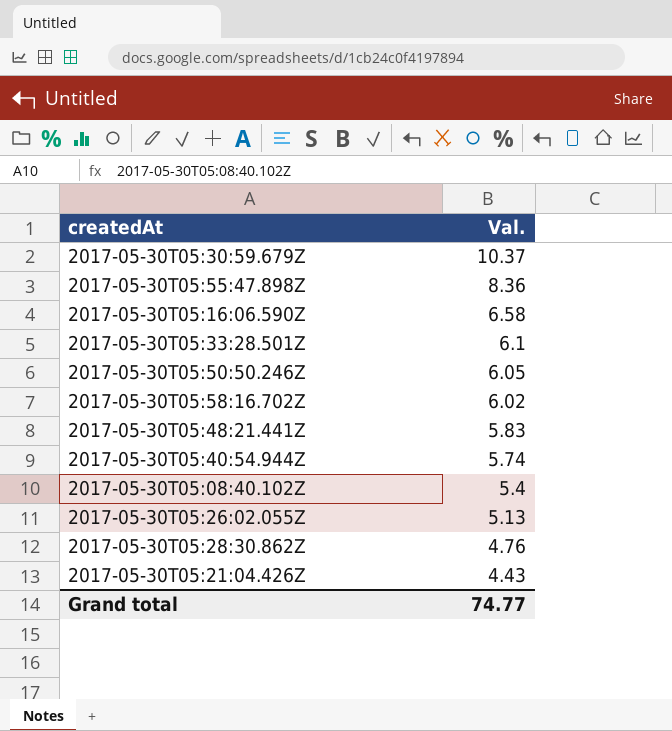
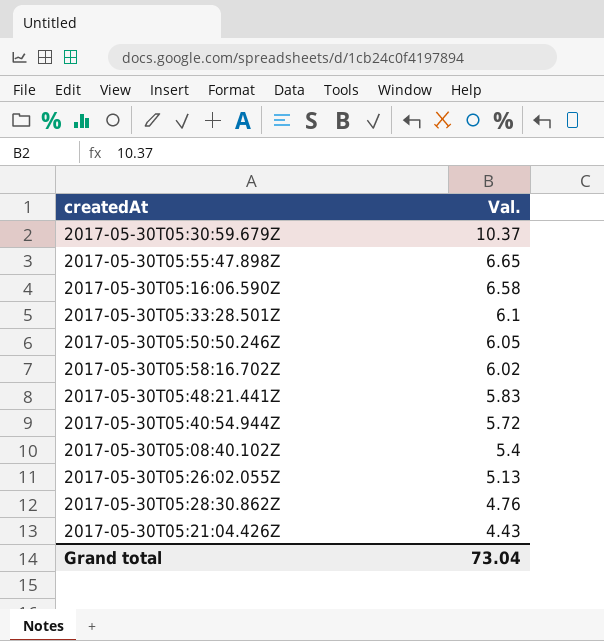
2017-05-30T05:55:47.898Z | Val.: 8.36 -> 6.65
2017-05-30T05:40:54.944Z | Val.: 5.74 -> 5.72
Grand total | Val.: 74.77 -> 73.04

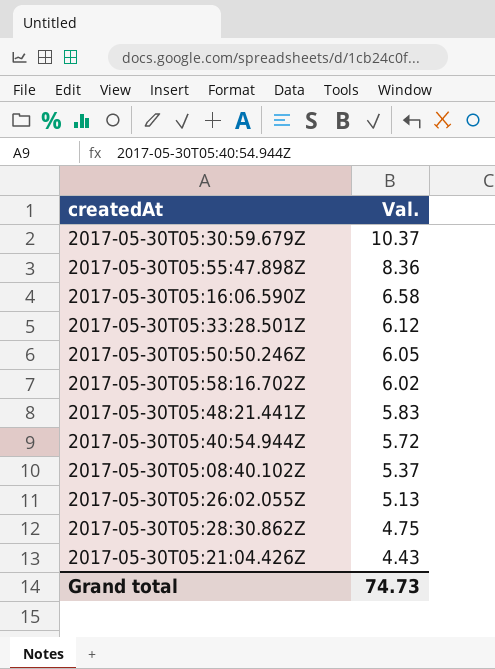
2017-05-30T05:55:47.898Z | Val.: 6.65 -> 8.36
2017-05-30T05:33:28.501Z | Val.: 6.1 -> 6.12
2017-05-30T05:08:40.102Z | Val.: 5.4 -> 5.37
2017-05-30T05:28:30.862Z | Val.: 4.76 -> 4.75
Grand total | Val.: 73.04 -> 74.73

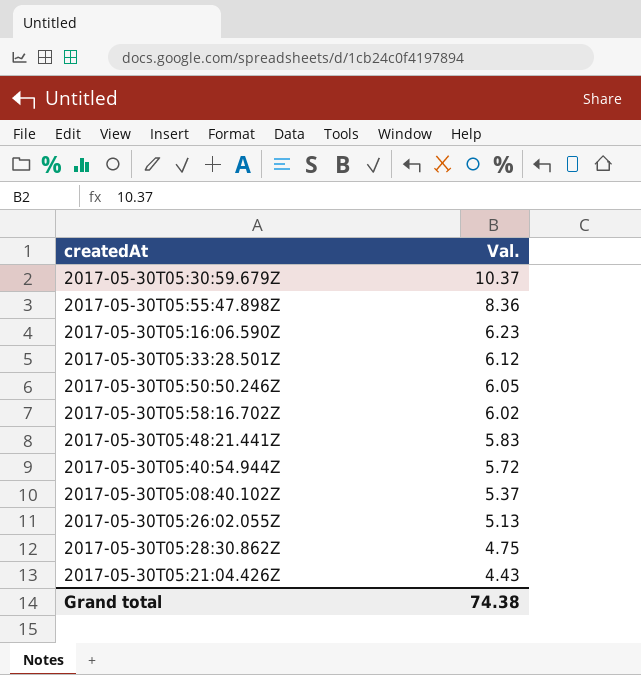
2017-05-30T05:16:06.590Z | Val.: 6.58 -> 6.23
Grand total | Val.: 74.73 -> 74.38

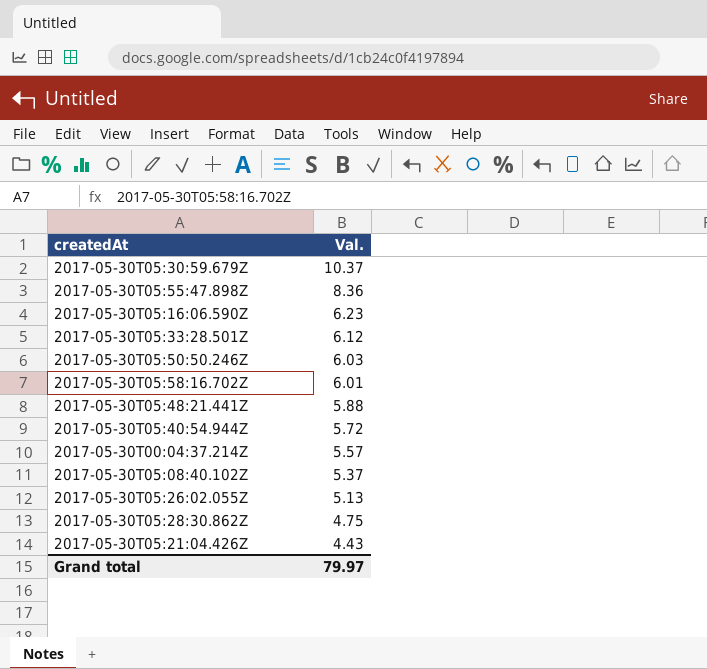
2017-05-30T05:50:50.246Z | Val.: 6.05 -> 6.03
2017-05-30T05:58:16.702Z | Val.: 6.02 -> 6.01
2017-05-30T05:48:21.441Z | Val.: 5.83 -> 5.88
row 2017-05-30T00:04:37.214Z: none -> 5.57
Grand total | Val.: 74.38 -> 79.97

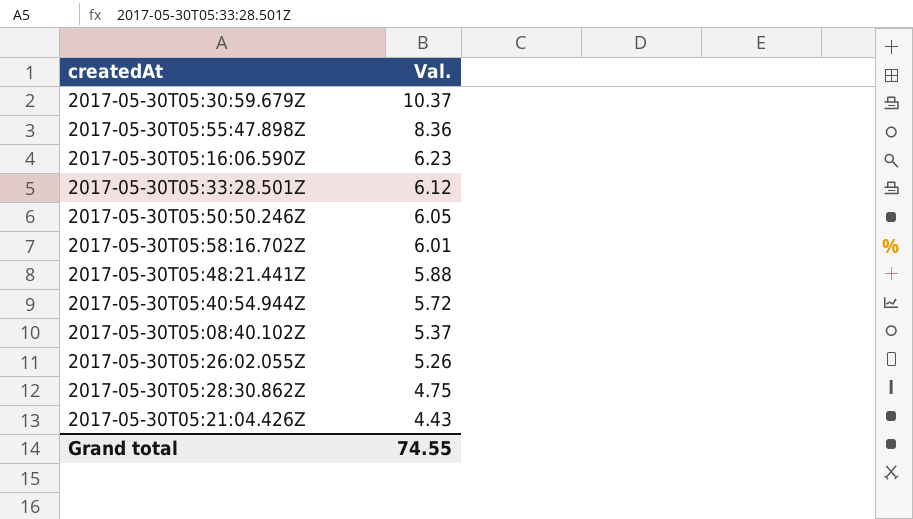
row 2017-05-30T00:04:37.214Z: 5.57 -> none
2017-05-30T05:50:50.246Z | Val.: 6.03 -> 6.05
2017-05-30T05:26:02.055Z | Val.: 5.13 -> 5.26
Grand total | Val.: 79.97 -> 74.55

